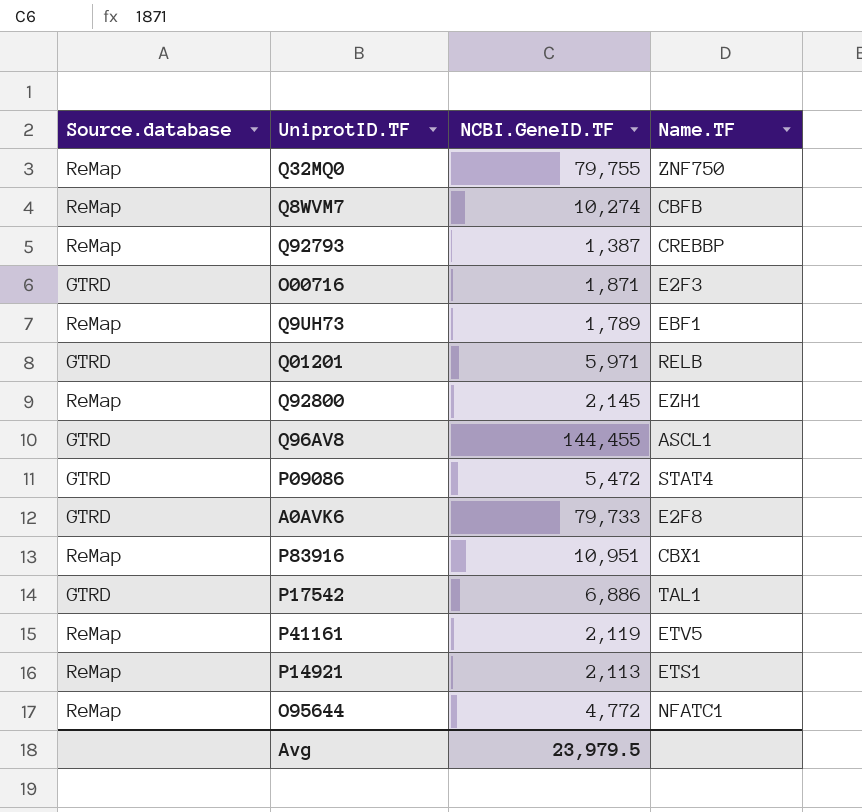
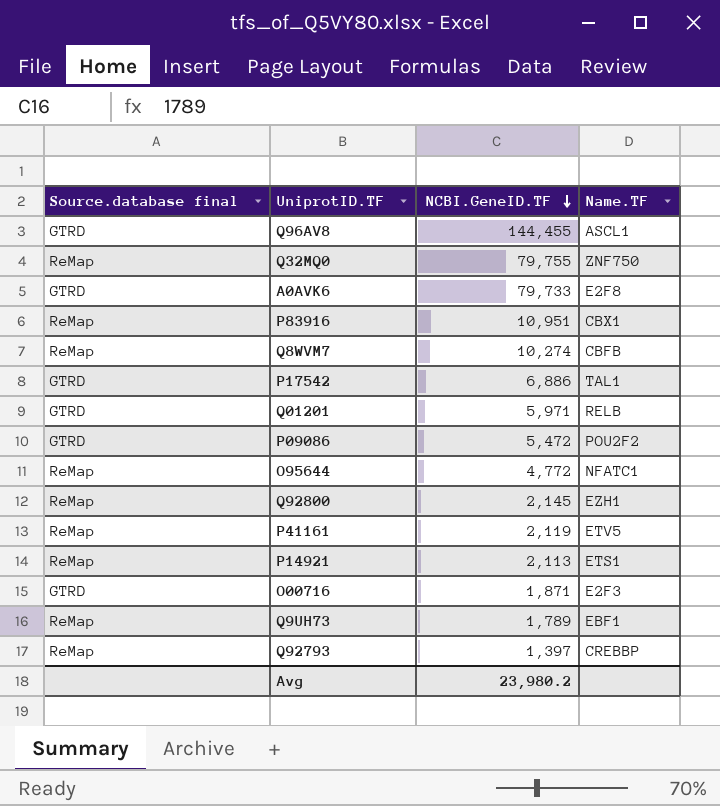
row order: none -> NCBI.GeneID.TF descending
column name: Source.database -> Source.database final
P09086 | Name.TF: STAT4 -> POU2F2
Q92793 | NCBI.GeneID.TF: 1,387 -> 1,397
Avg | NCBI.GeneID.TF: 23,979.5 -> 23,980.2

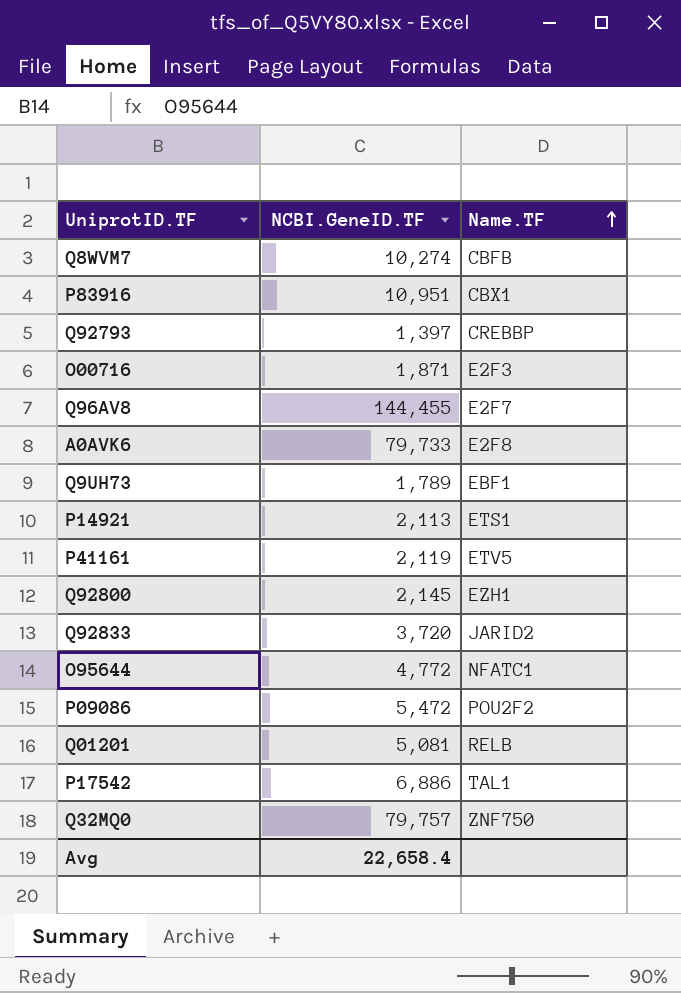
row order: NCBI.GeneID.TF descending -> Name.TF ascending
column Source.database final | position: 1 -> none
Q96AV8 | Name.TF: ASCL1 -> E2F7
row Q92833: none -> 3,720 | JARID2
Q01201 | NCBI.GeneID.TF: 5,971 -> 5,081
Q32MQ0 | NCBI.GeneID.TF: 79,755 -> 79,757
Avg | NCBI.GeneID.TF: 23,980.2 -> 22,658.4

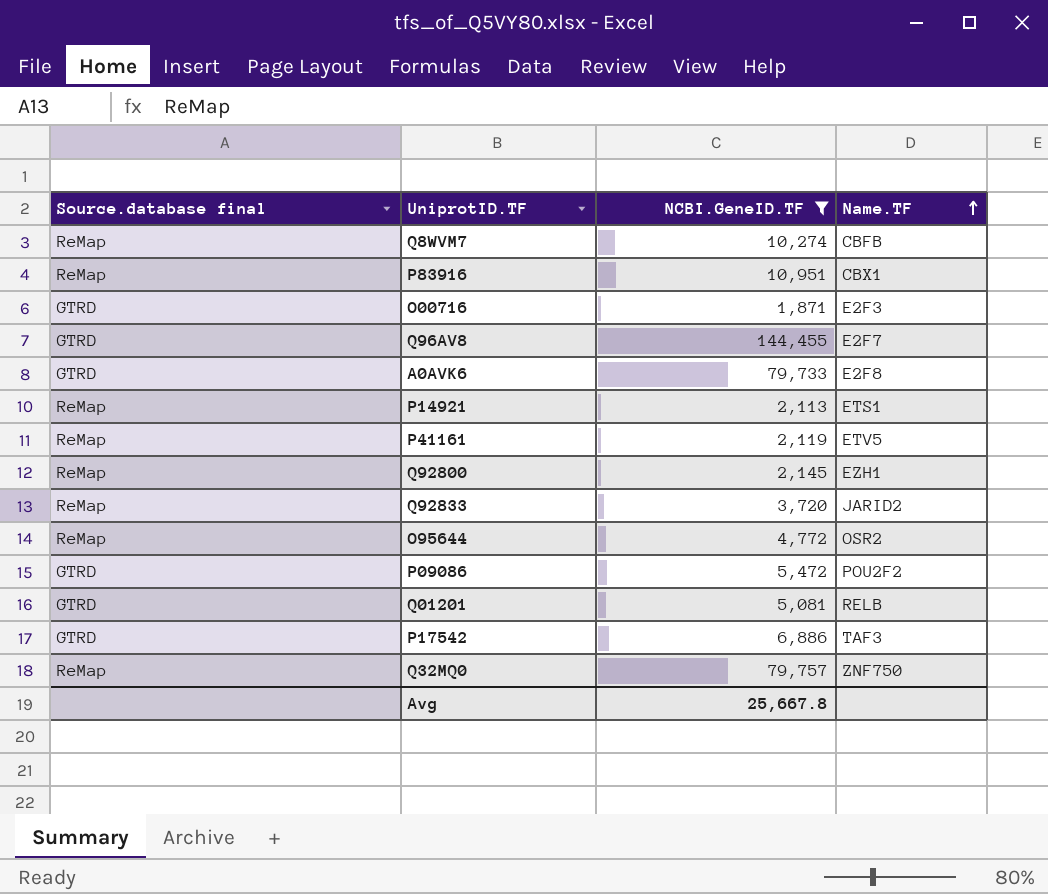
filter: none -> NCBI.GeneID.TF >= 1,871
column Source.database final | position: none -> 1
O95644 | Name.TF: NFATC1 -> OSR2
P17542 | Name.TF: TAL1 -> TAF3
Avg | NCBI.GeneID.TF: 22,658.4 -> 25,667.8

